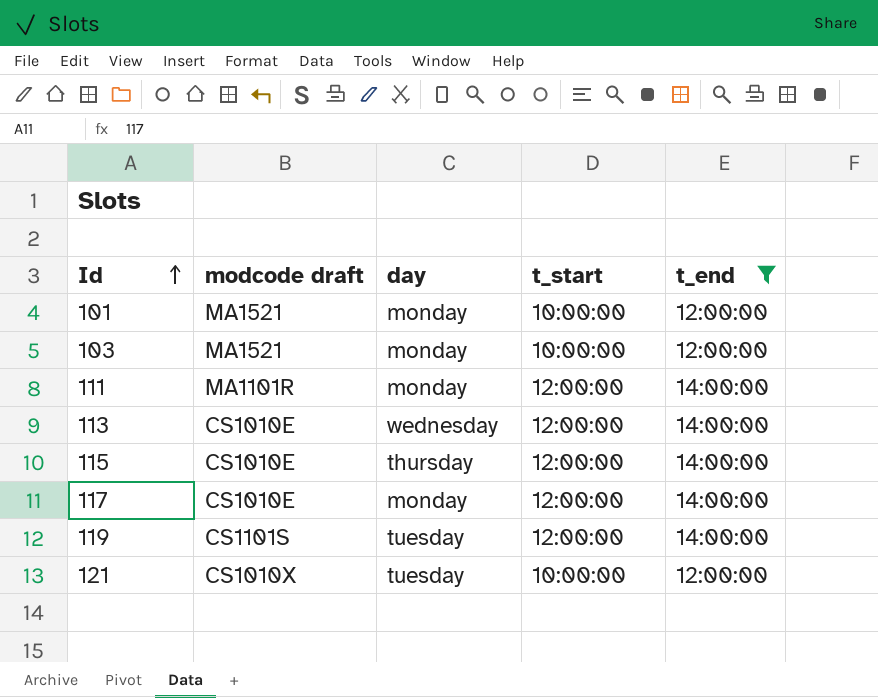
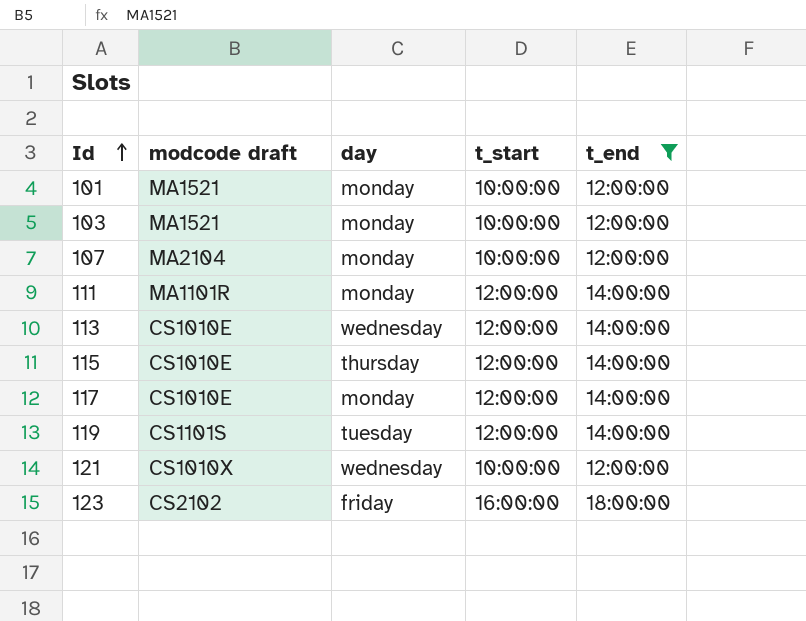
row 107: none -> MA2104 | monday | 10:00:00 | 12:00:00
121 | day: tuesday -> wednesday
row 123: none -> CS2102 | friday | 16:00:00 | 18:00:00

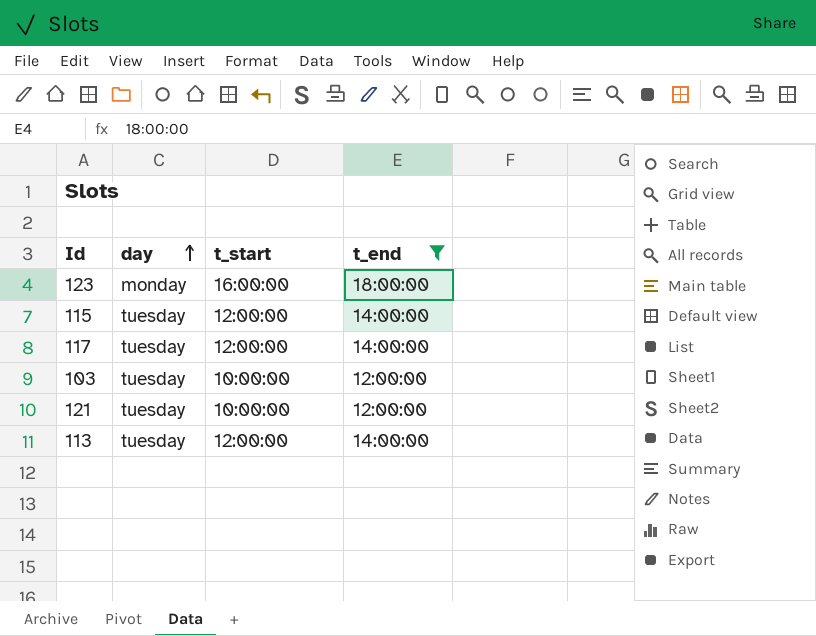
row order: Id ascending -> day ascending
column modcode draft | position: 2 -> none
row 101: MA1521 | monday | 10:00:00 | 12:00:00 -> none
row 107: MA2104 | monday | 10:00:00 | 12:00:00 -> none
row 111: MA1101R | monday | 12:00:00 | 14:00:00 -> none
row 119: CS1101S | tuesday | 12:00:00 | 14:00:00 -> none
123 | day: friday -> monday
115 | day: thursday -> tuesday
117 | day: monday -> tuesday
103 | day: monday -> tuesday
121 | day: wednesday -> tuesday
113 | day: wednesday -> tuesday

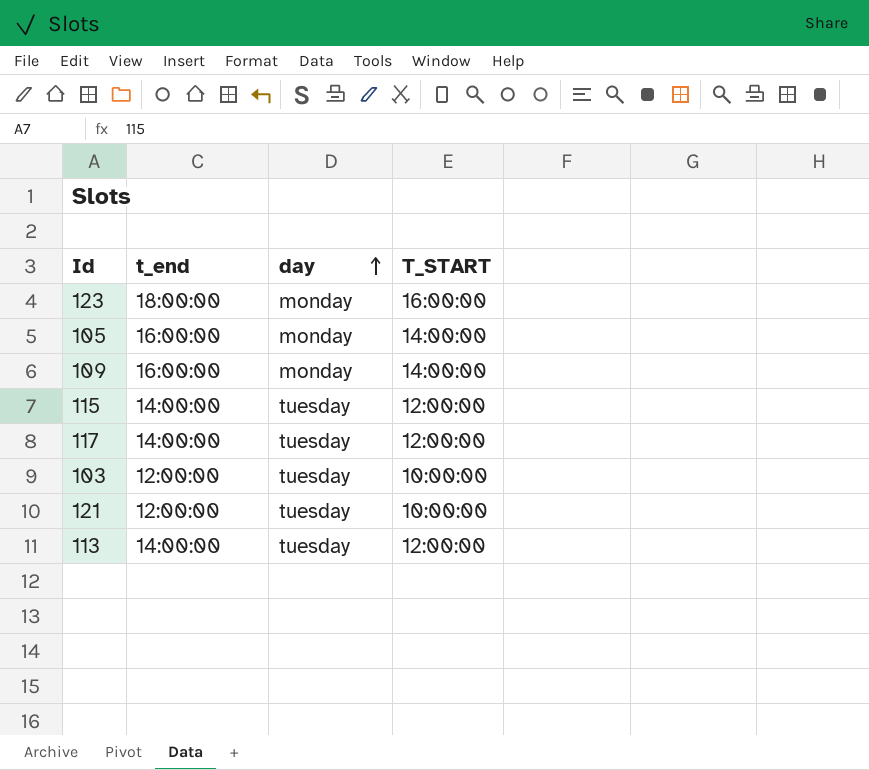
filter: t_end != 16:00:00 -> none
column t_end | position: 4 -> 2
column name: t_start -> T_START

